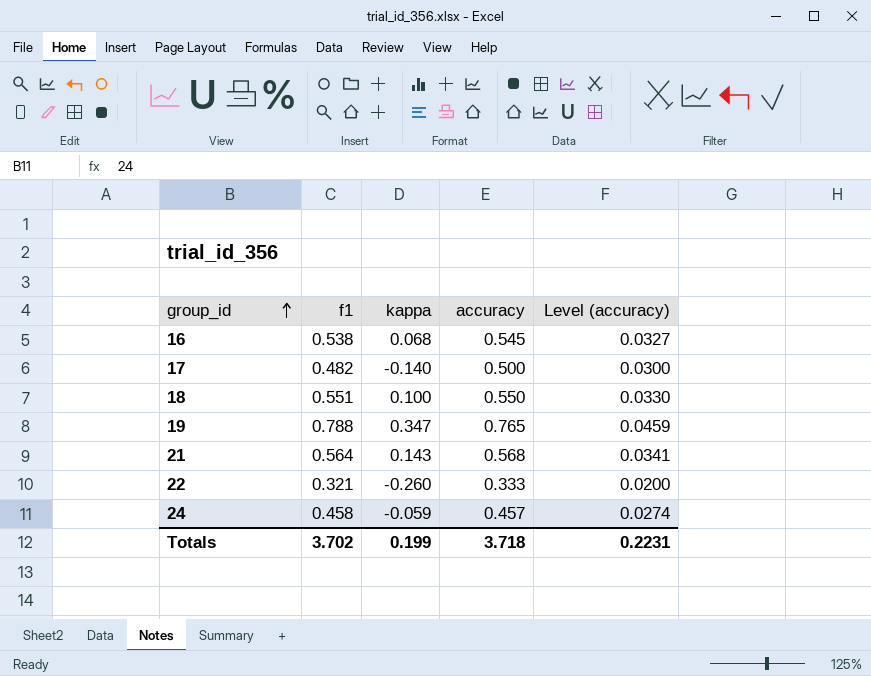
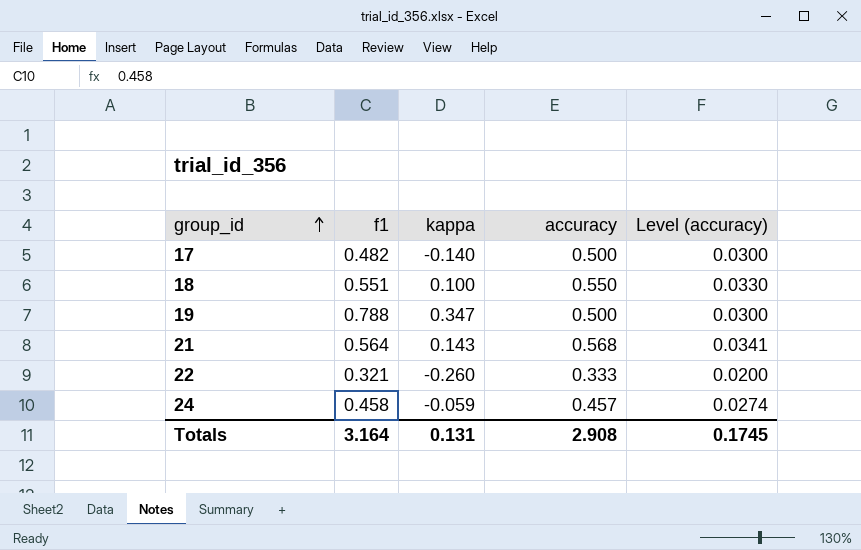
row 16: 0.538 | 0.068 | 0.545 | 0.0327 -> none
19 | accuracy: 0.765 -> 0.500
19 | Level (accuracy): 0.0459 -> 0.0300
Totals | f1: 3.702 -> 3.164
Totals | kappa: 0.199 -> 0.131
Totals | accuracy: 3.718 -> 2.908
Totals | Level (accuracy): 0.2231 -> 0.1745

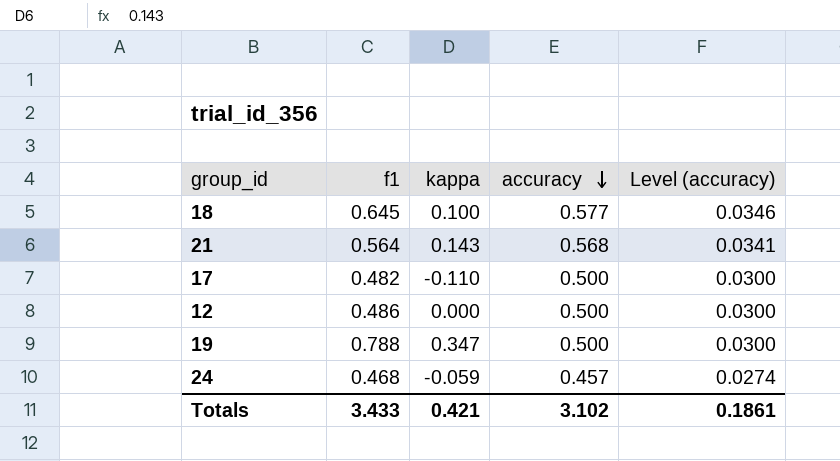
row order: group_id ascending -> accuracy descending
row 22: 0.321 | -0.260 | 0.333 | 0.0200 -> none
18 | f1: 0.551 -> 0.645
18 | accuracy: 0.550 -> 0.577
18 | Level (accuracy): 0.0330 -> 0.0346
17 | kappa: -0.140 -> -0.110
row 12: none -> 0.486 | 0.000 | 0.500 | 0.0300
24 | f1: 0.458 -> 0.468
Totals | f1: 3.164 -> 3.433
Totals | kappa: 0.131 -> 0.421
Totals | accuracy: 2.908 -> 3.102
Totals | Level (accuracy): 0.1745 -> 0.1861

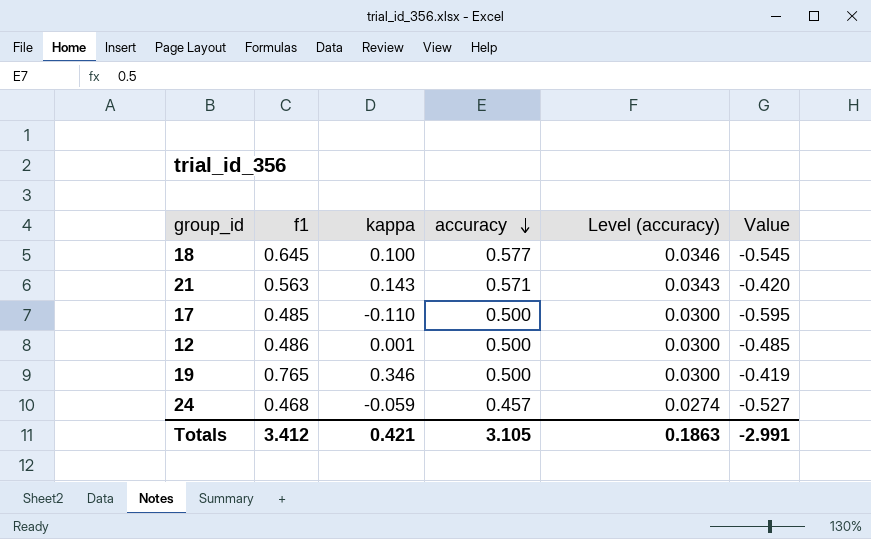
column Value | formula: none -> [kappa] - [f1]
21 | f1: 0.564 -> 0.563
21 | accuracy: 0.568 -> 0.571
21 | Level (accuracy): 0.0341 -> 0.0343
17 | f1: 0.482 -> 0.485
12 | kappa: 0.000 -> 0.001
19 | f1: 0.788 -> 0.765
19 | kappa: 0.347 -> 0.346
Totals | f1: 3.433 -> 3.412
Totals | accuracy: 3.102 -> 3.105
Totals | Level (accuracy): 0.1861 -> 0.1863

